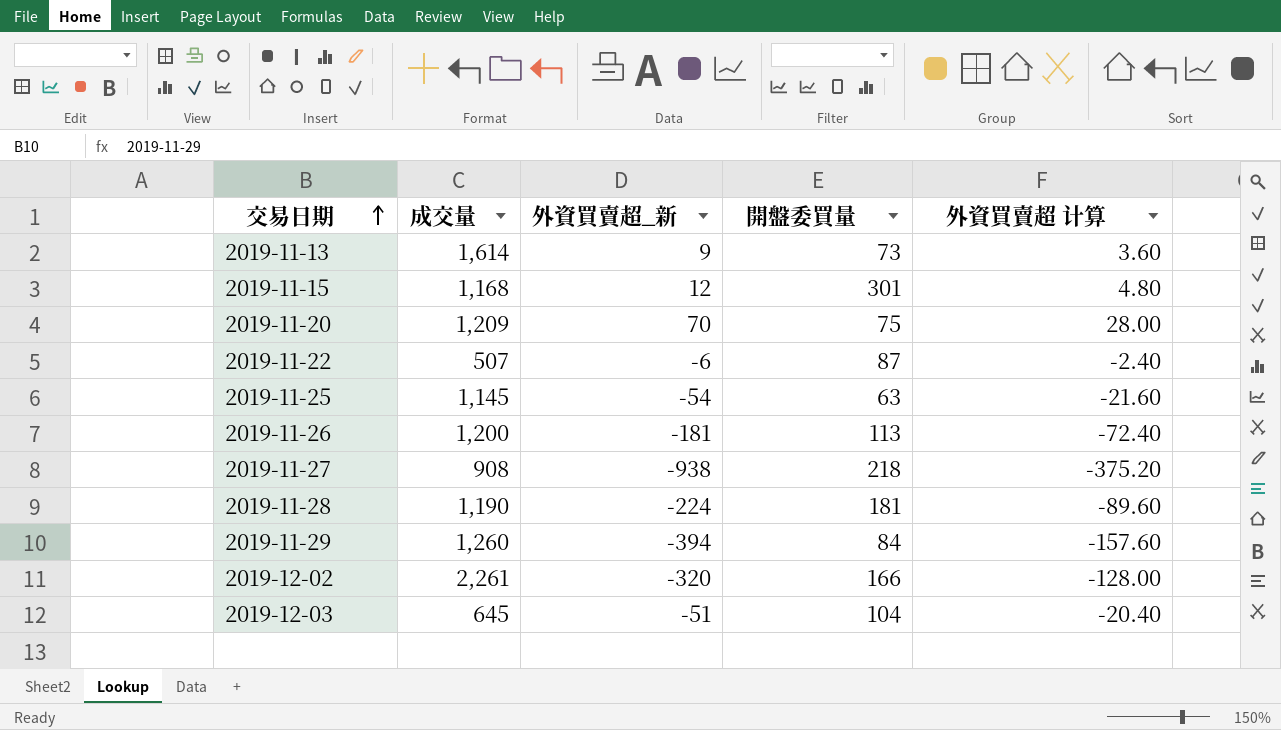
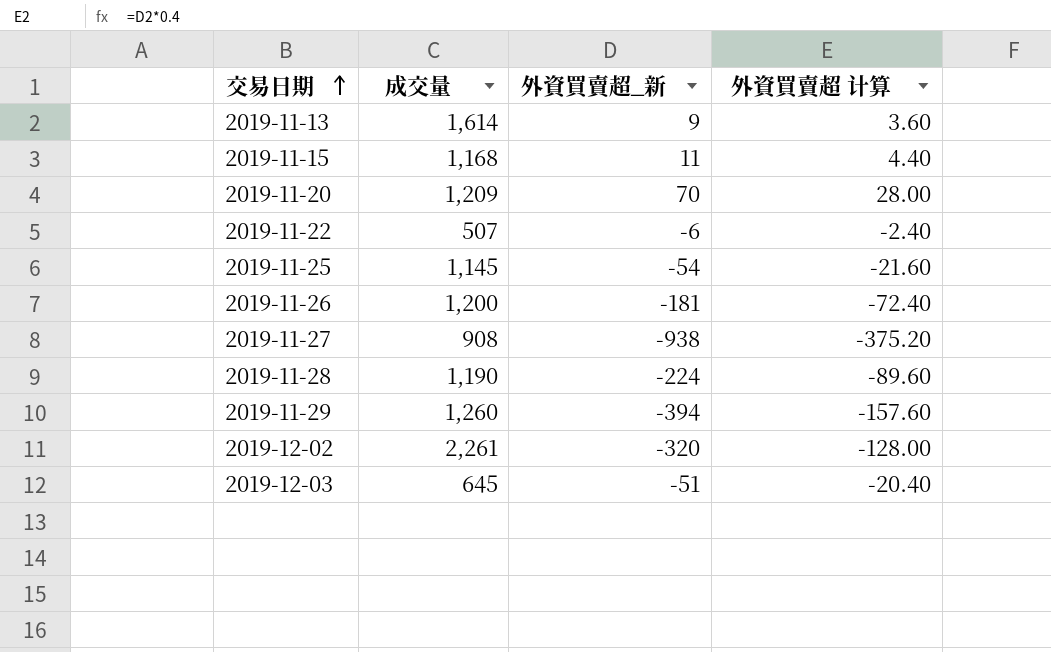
column 開盤委買量 | position: 4 -> none
2019-11-15 | 外資買賣超_新: 12 -> 11
2019-11-15 | 外資買賣超 计算: 4.80 -> 4.40

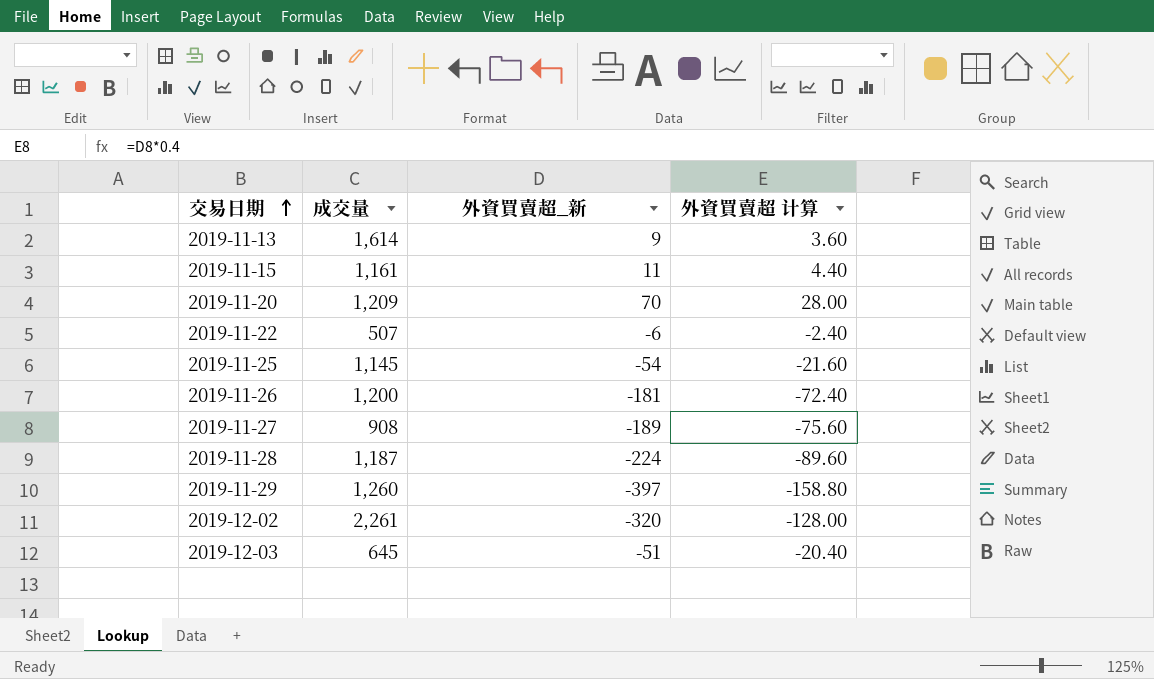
2019-11-15 | 成交量: 1,168 -> 1,161
2019-11-27 | 外資買賣超_新: -938 -> -189
2019-11-27 | 外資買賣超 计算: -375.20 -> -75.60
2019-11-28 | 成交量: 1,190 -> 1,187
2019-11-29 | 外資買賣超_新: -394 -> -397
2019-11-29 | 外資買賣超 计算: -157.60 -> -158.80

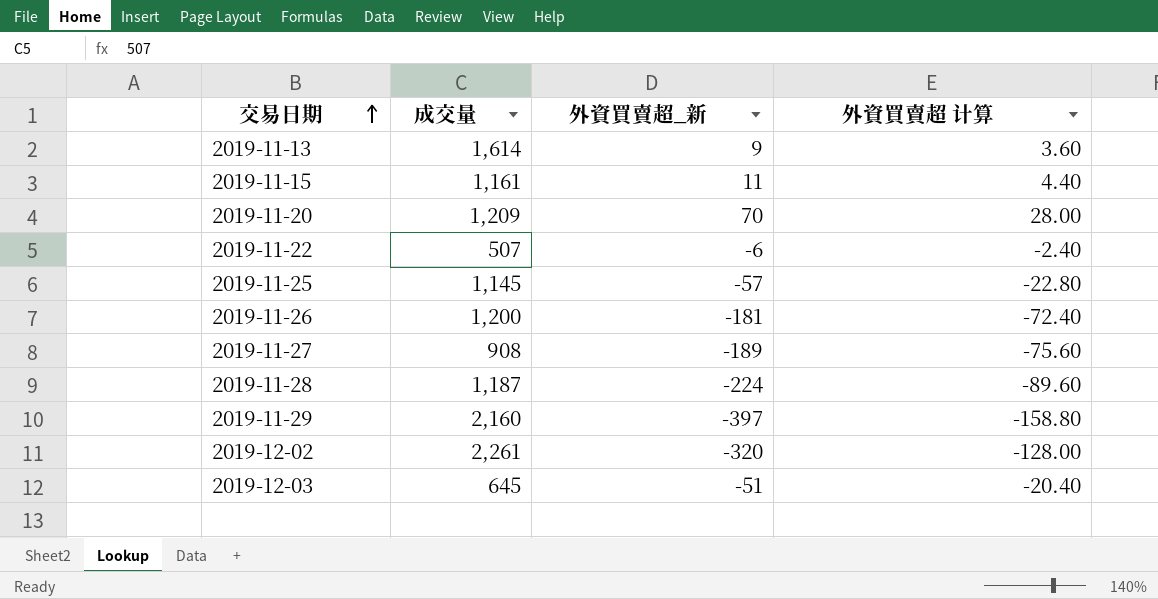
2019-11-25 | 外資買賣超_新: -54 -> -57
2019-11-25 | 外資買賣超 计算: -21.60 -> -22.80
2019-11-29 | 成交量: 1,260 -> 2,160

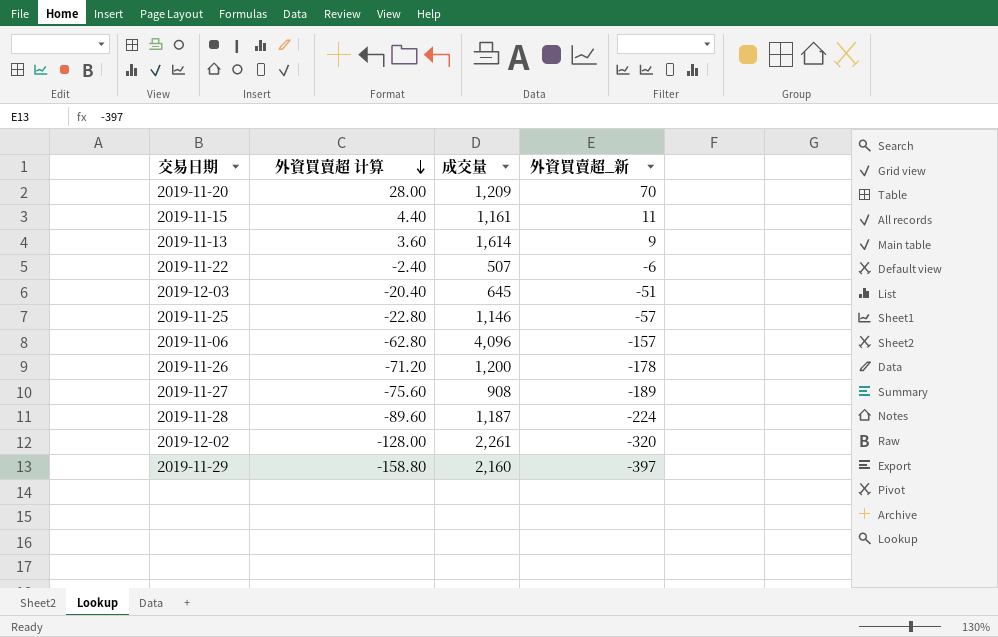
row order: 交易日期 ascending -> 外資買賣超 计算 descending
column 外資買賣超 计算 | position: 4 -> 2
2019-11-25 | 成交量: 1,145 -> 1,146
row 2019-11-06: none -> -62.80 | 4,096 | -157
2019-11-26 | 外資買賣超 计算: -72.40 -> -71.20
2019-11-26 | 外資買賣超_新: -181 -> -178

